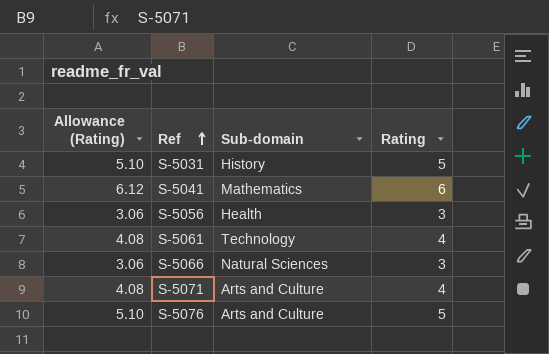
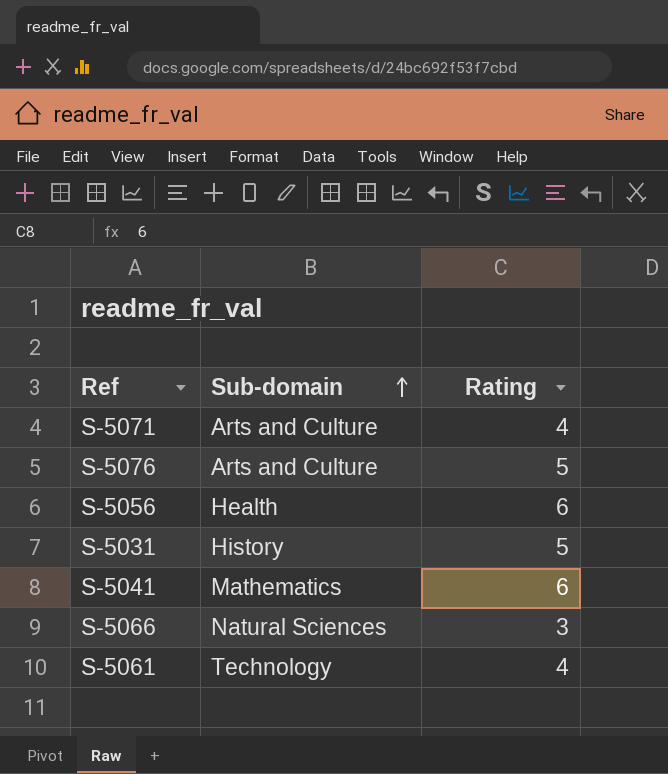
row order: Ref ascending -> Sub-domain ascending
column Allowance (Rating) | formula: [Rating] * 1.02 -> none
S-5056 | Rating: 3 -> 6

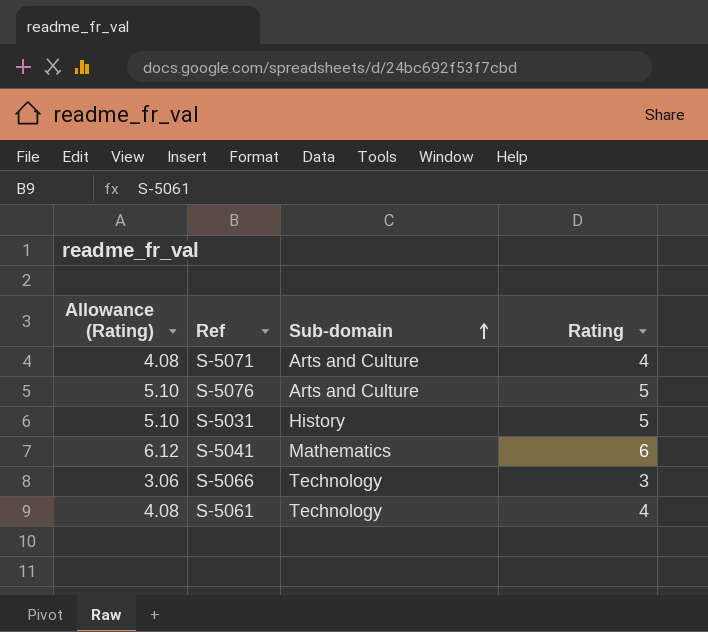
column Allowance (Rating) | formula: none -> [Rating] * 1.02
row S-5056: Health | 6 -> none
S-5066 | Sub-domain: Natural Sciences -> Technology

